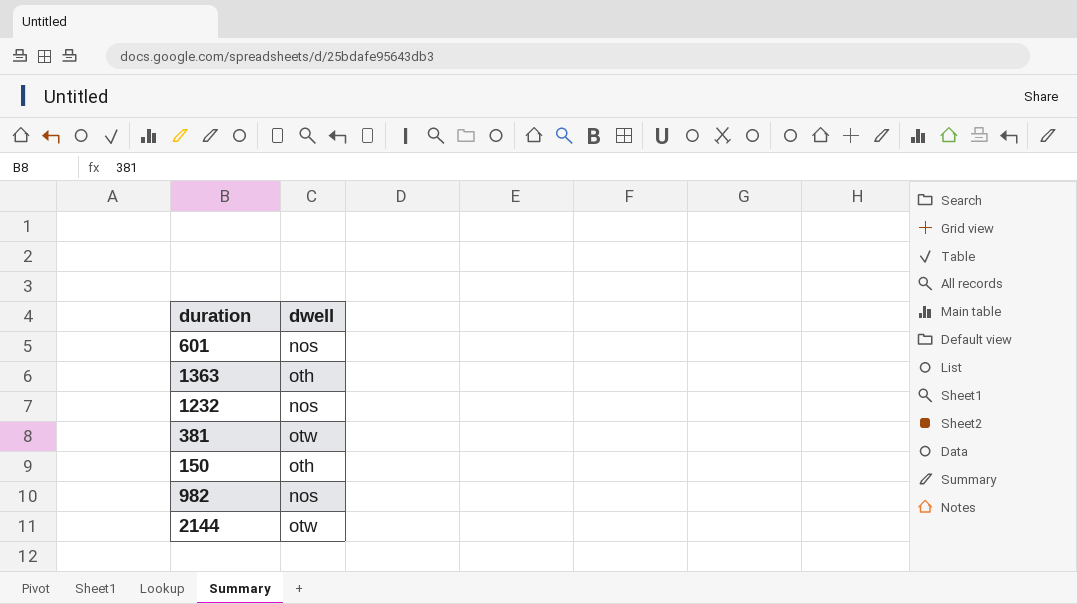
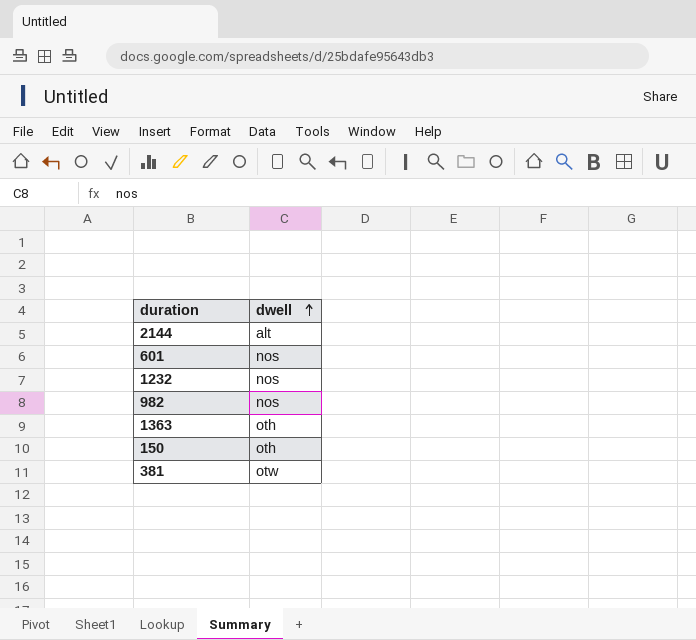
row order: none -> dwell ascending
2144 | dwell: otw -> alt

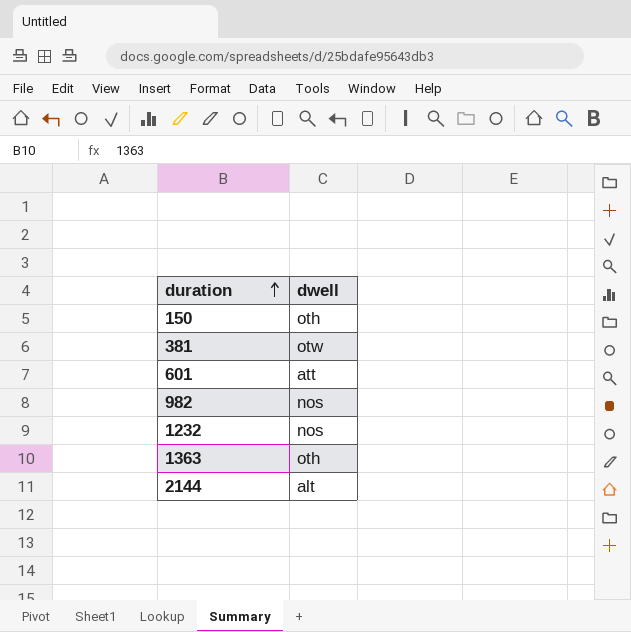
row order: dwell ascending -> duration ascending
601 | dwell: nos -> att

